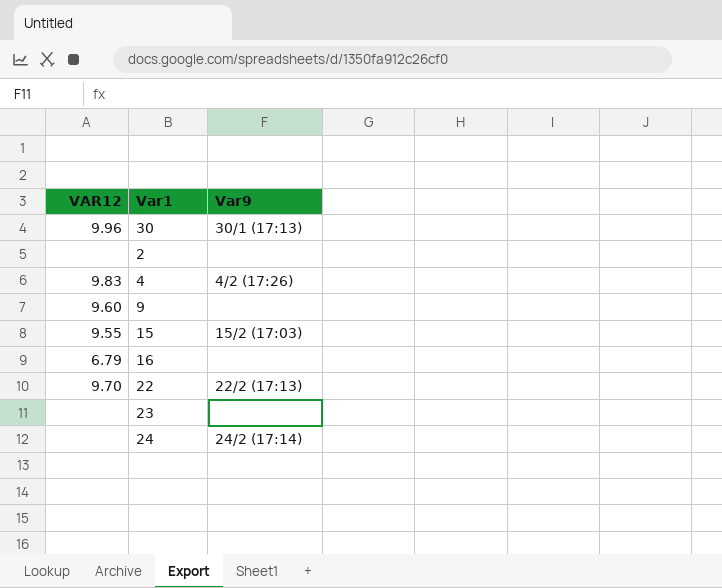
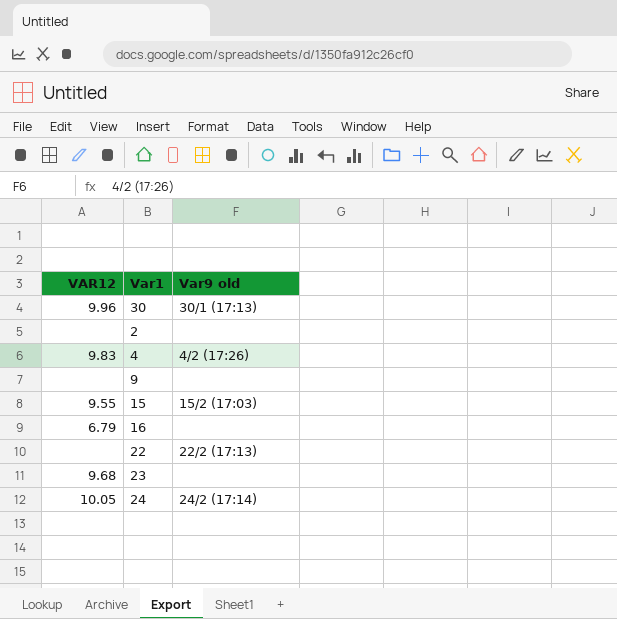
column name: Var9 -> Var9 old
9 | VAR12: 9.60 -> none
22 | VAR12: 9.70 -> none
23 | VAR12: none -> 9.68
24 | VAR12: none -> 10.05

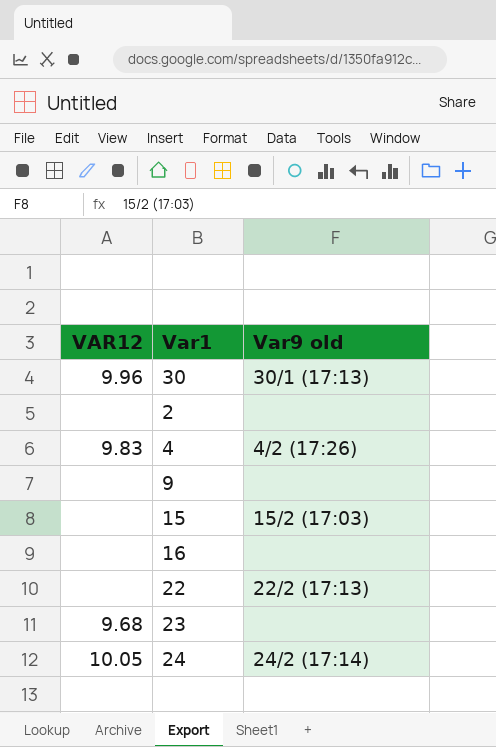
15 | VAR12: 9.55 -> none
16 | VAR12: 6.79 -> none

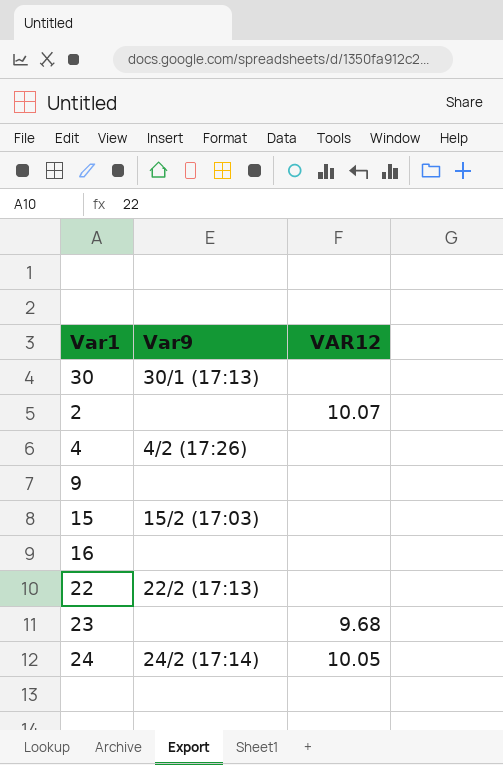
column name: Var9 old -> Var9
column VAR12 | position: 1 -> 3
30 | VAR12: 9.96 -> none
2 | VAR12: none -> 10.07
4 | VAR12: 9.83 -> none

